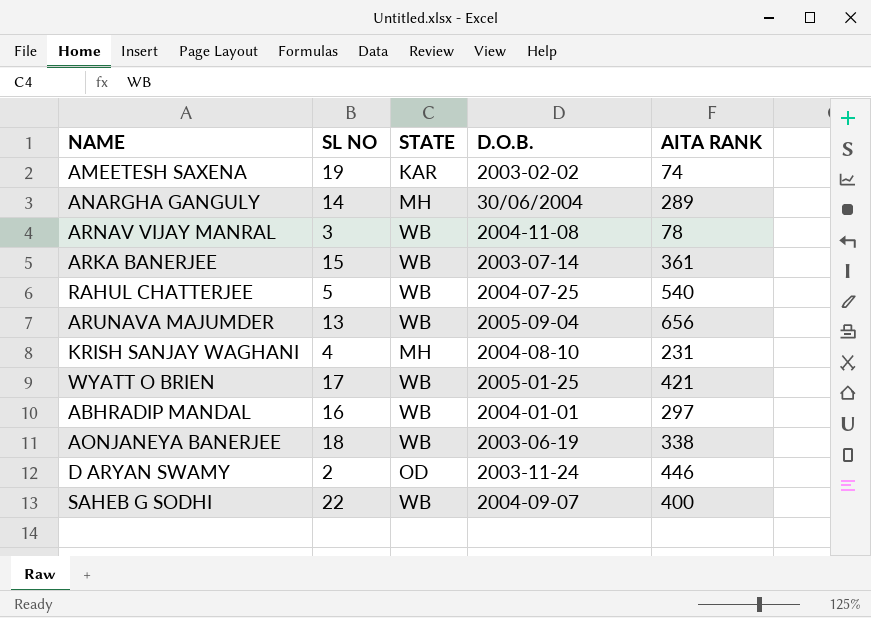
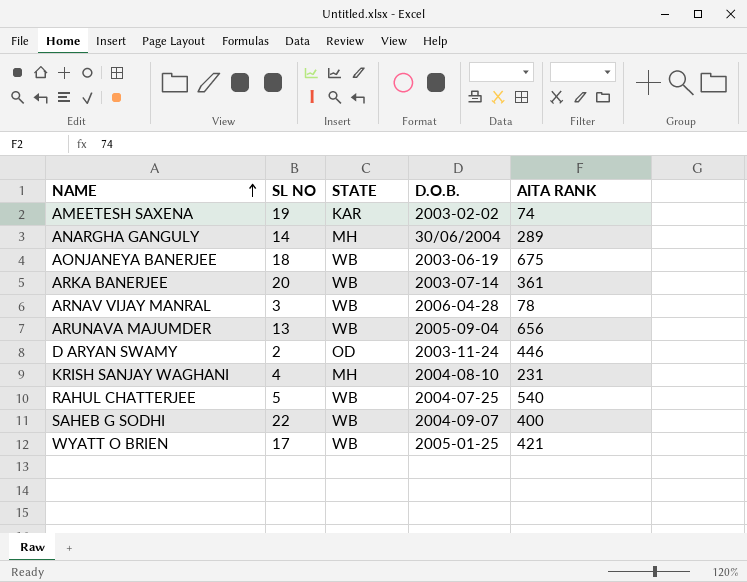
row order: none -> NAME ascending
row ABHRADIP MANDAL: 16 | WB | 2004-01-01 | 297 -> none
AONJANEYA BANERJEE | AITA RANK: 338 -> 675
ARKA BANERJEE | SL NO: 15 -> 20
ARNAV VIJAY MANRAL | D.O.B.: 2004-11-08 -> 2006-04-28

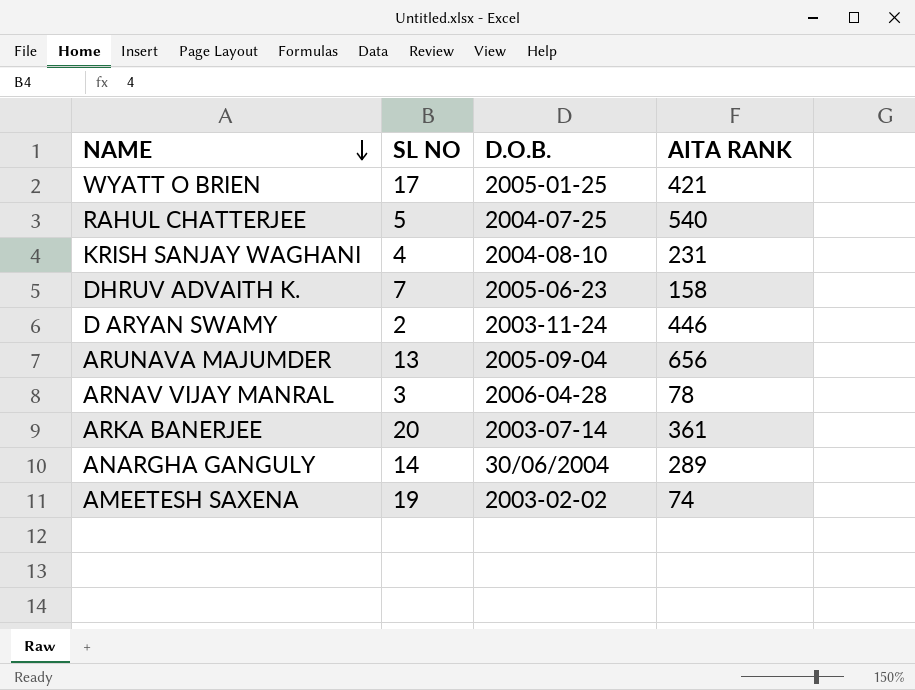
row order: NAME ascending -> NAME descending
column STATE | position: 3 -> none
row AONJANEYA BANERJEE: 18 | WB | 2003-06-19 | 675 -> none
row SAHEB G SODHI: 22 | WB | 2004-09-07 | 400 -> none
row DHRUV ADVAITH K.: none -> 7 | 2005-06-23 | 158

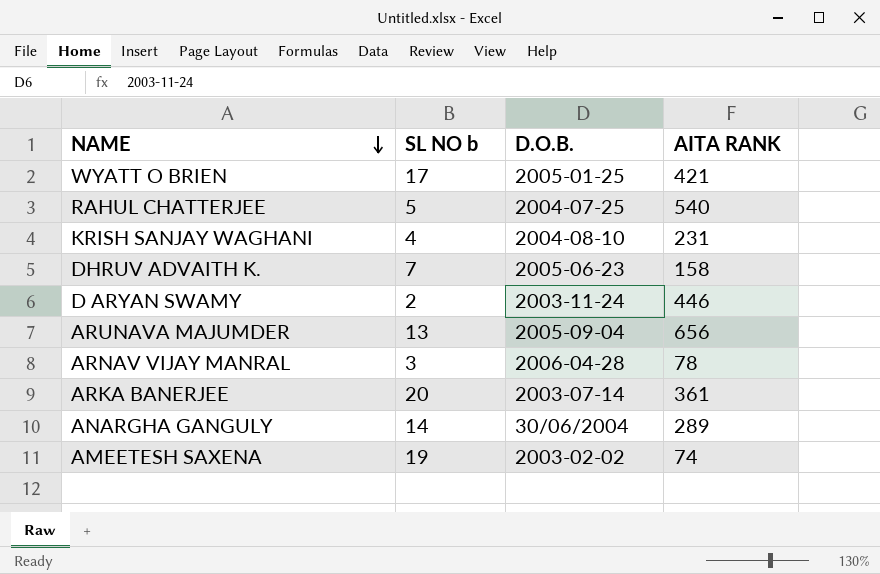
column name: SL NO -> SL NO b

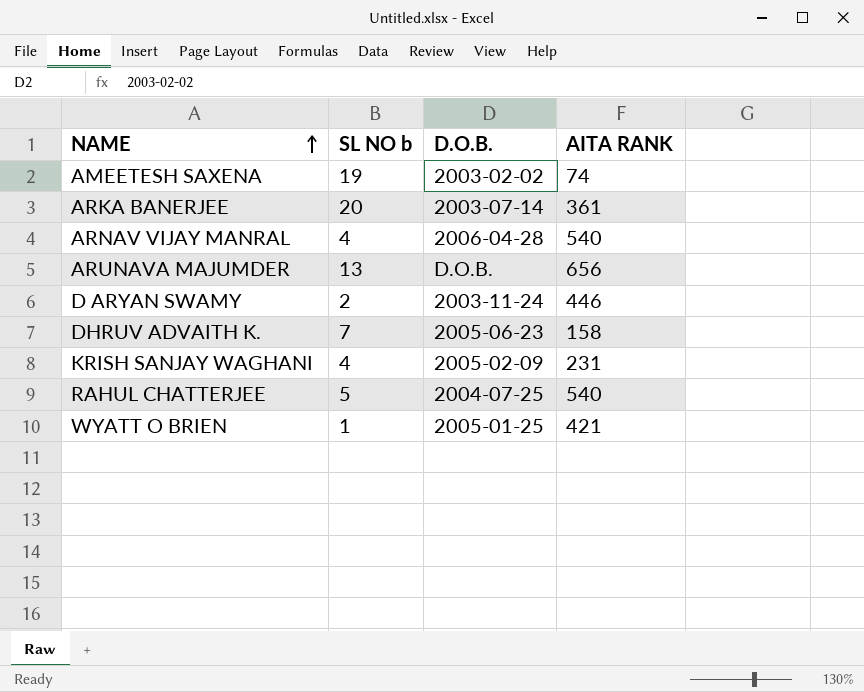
row order: NAME descending -> NAME ascending
row ANARGHA GANGULY: 14 | 30/06/2004 | 289 -> none
ARNAV VIJAY MANRAL | SL NO b: 3 -> 4
ARNAV VIJAY MANRAL | AITA RANK: 78 -> 540
ARUNAVA MAJUMDER | D.O.B.: 2005-09-04 -> D.O.B.
KRISH SANJAY WAGHANI | D.O.B.: 2004-08-10 -> 2005-02-09
WYATT O BRIEN | SL NO b: 17 -> 1

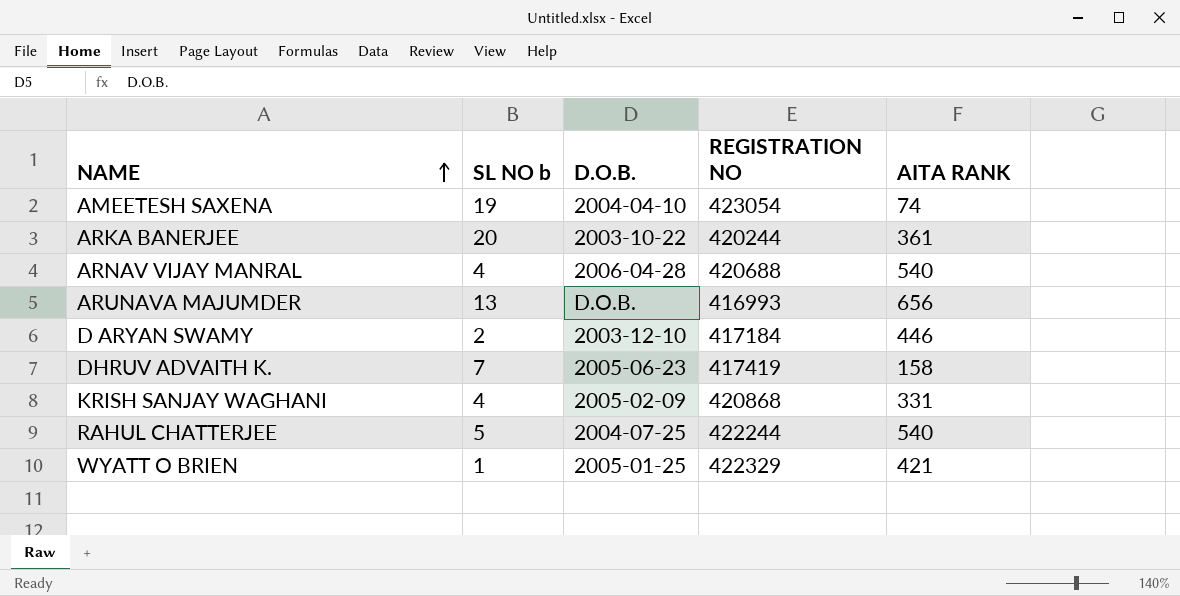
column REGISTRATION NO | position: none -> 4
AMEETESH SAXENA | D.O.B.: 2003-02-02 -> 2004-04-10
ARKA BANERJEE | D.O.B.: 2003-07-14 -> 2003-10-22
D ARYAN SWAMY | D.O.B.: 2003-11-24 -> 2003-12-10
KRISH SANJAY WAGHANI | AITA RANK: 231 -> 331

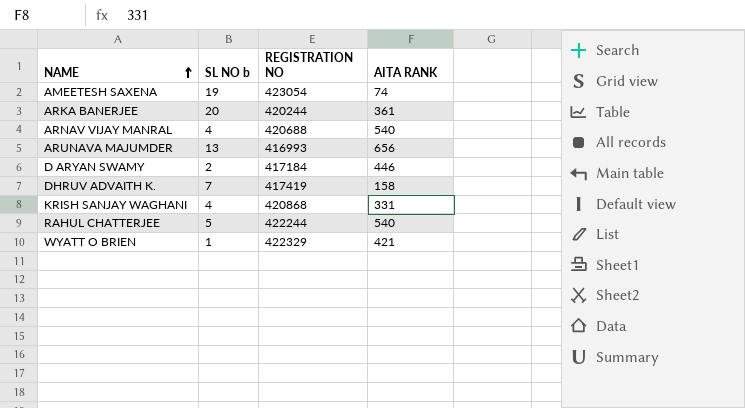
column D.O.B. | position: 3 -> none

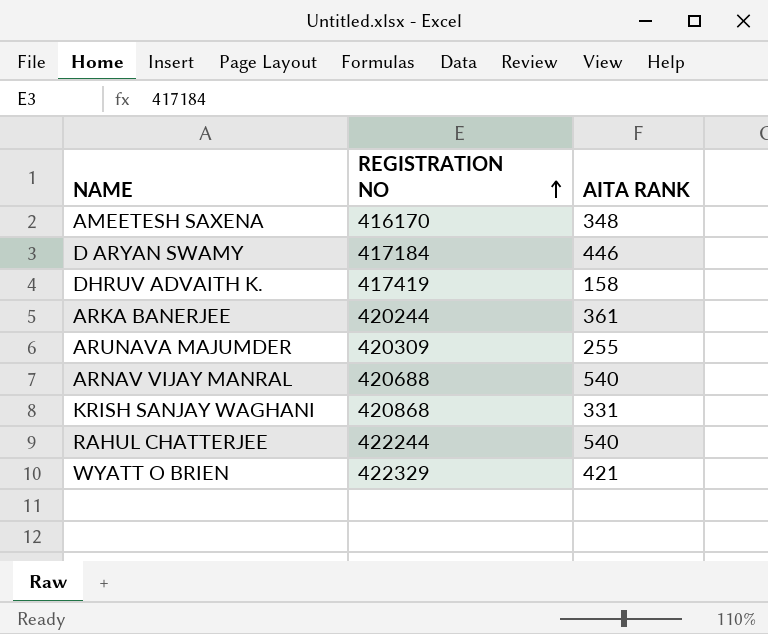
row order: NAME ascending -> REGISTRATION NO ascending
column SL NO b | position: 2 -> none
AMEETESH SAXENA | REGISTRATION NO: 423054 -> 416170
AMEETESH SAXENA | AITA RANK: 74 -> 348
ARUNAVA MAJUMDER | REGISTRATION NO: 416993 -> 420309
ARUNAVA MAJUMDER | AITA RANK: 656 -> 255

